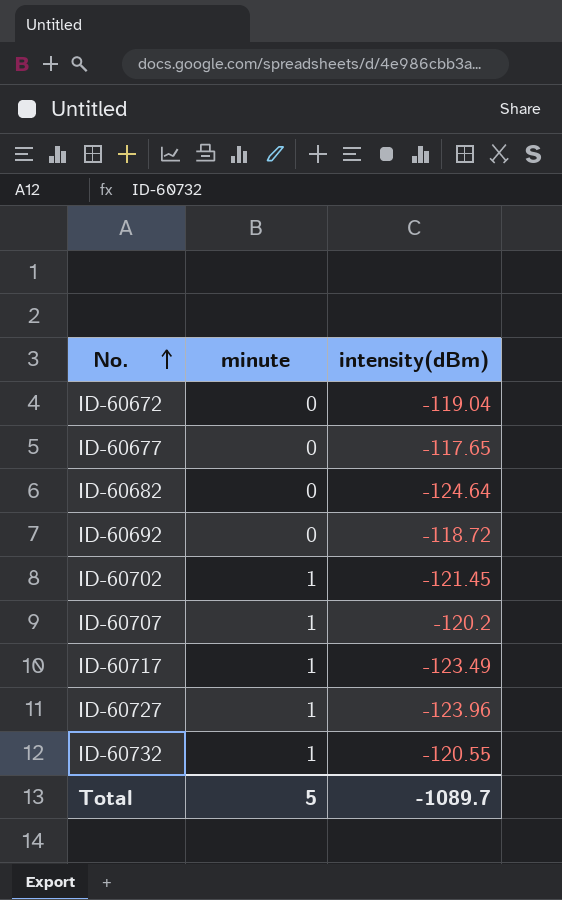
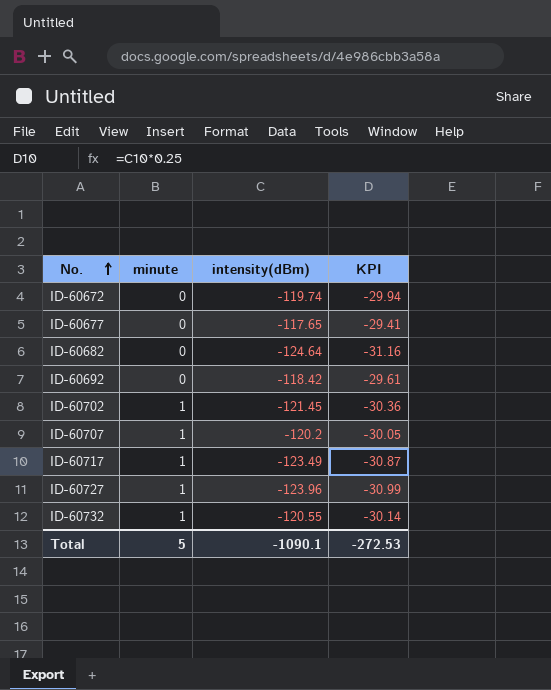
column KPI | formula: none -> [intensity(dBm)] * 0.25
ID-60672 | intensity(dBm): -119.04 -> -119.74
ID-60692 | intensity(dBm): -118.72 -> -118.42
Total | intensity(dBm): -1089.7 -> -1090.1

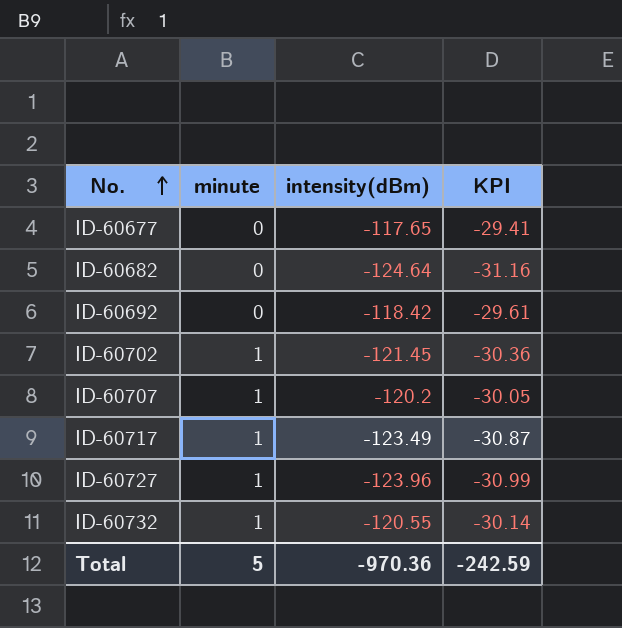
row ID-60672: 0 | -119.74 | -29.94 -> none
Total | intensity(dBm): -1090.1 -> -970.36
Total | KPI: -272.53 -> -242.59

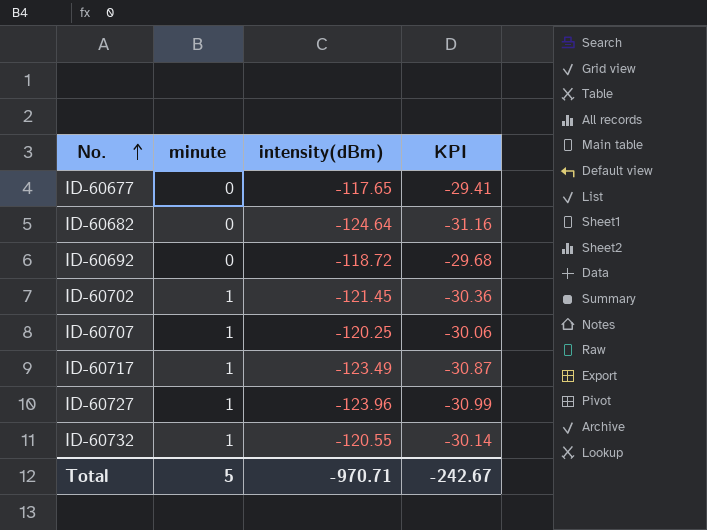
ID-60692 | intensity(dBm): -118.42 -> -118.72
ID-60692 | KPI: -29.61 -> -29.68
ID-60707 | intensity(dBm): -120.2 -> -120.25
ID-60707 | KPI: -30.05 -> -30.06
Total | intensity(dBm): -970.36 -> -970.71
Total | KPI: -242.59 -> -242.67

